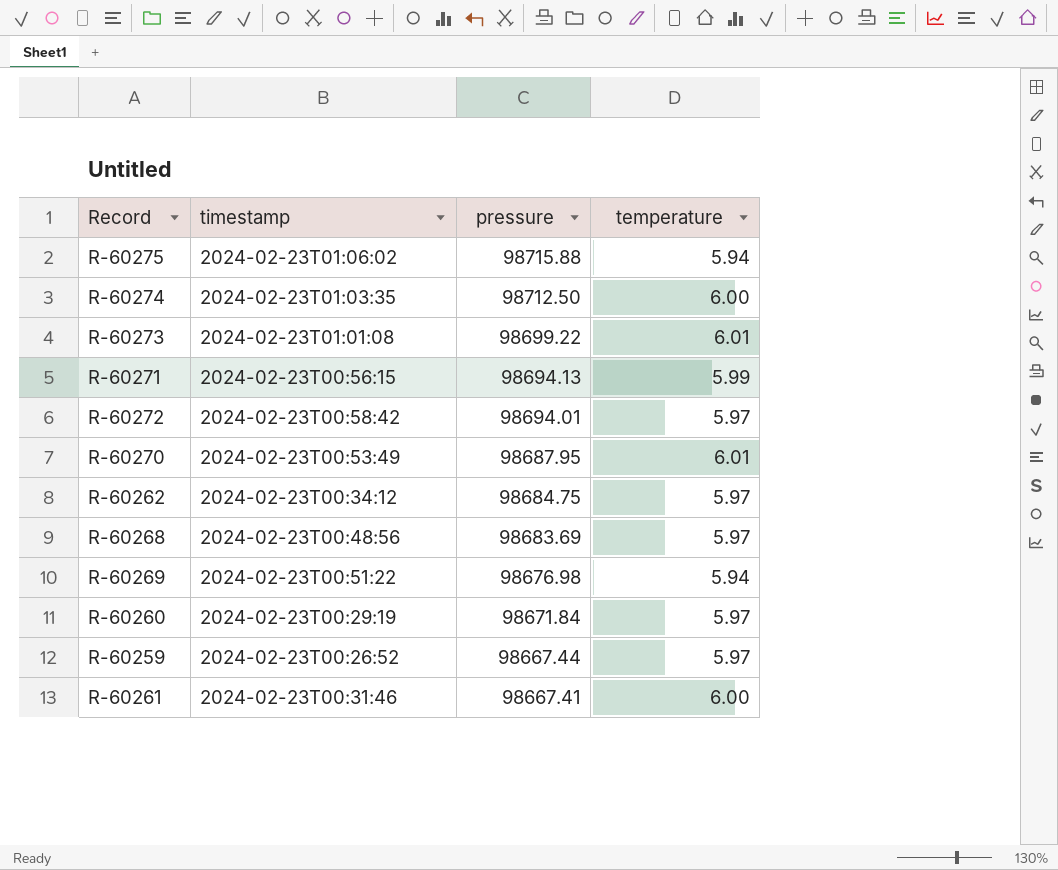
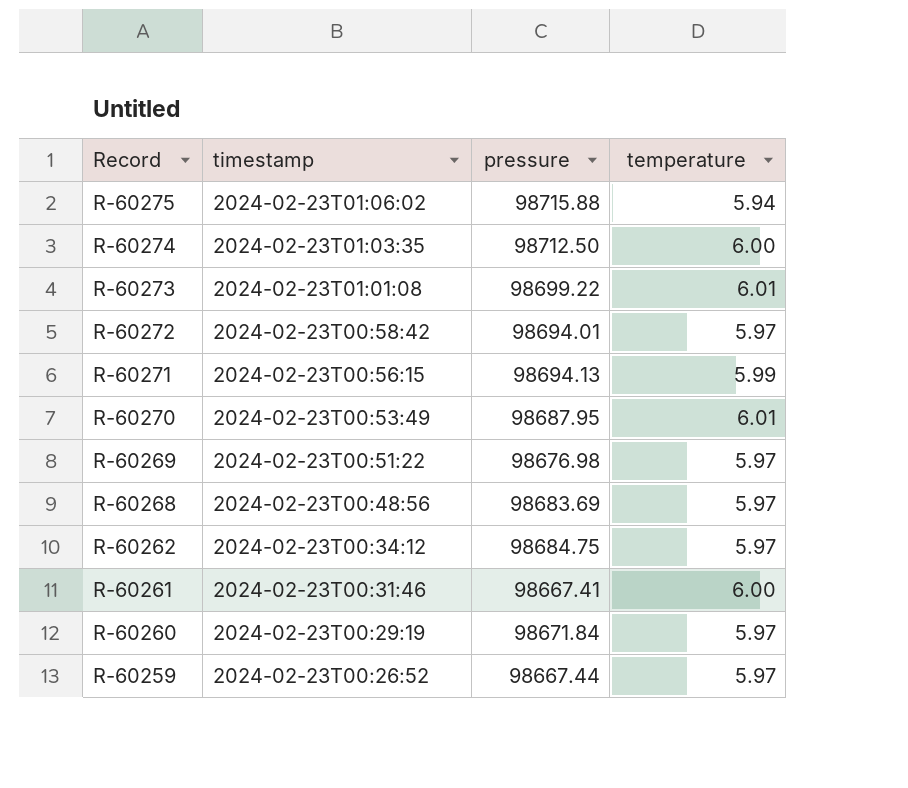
row order: pressure descending -> Record descending
R-60269 | temperature: 5.94 -> 5.97

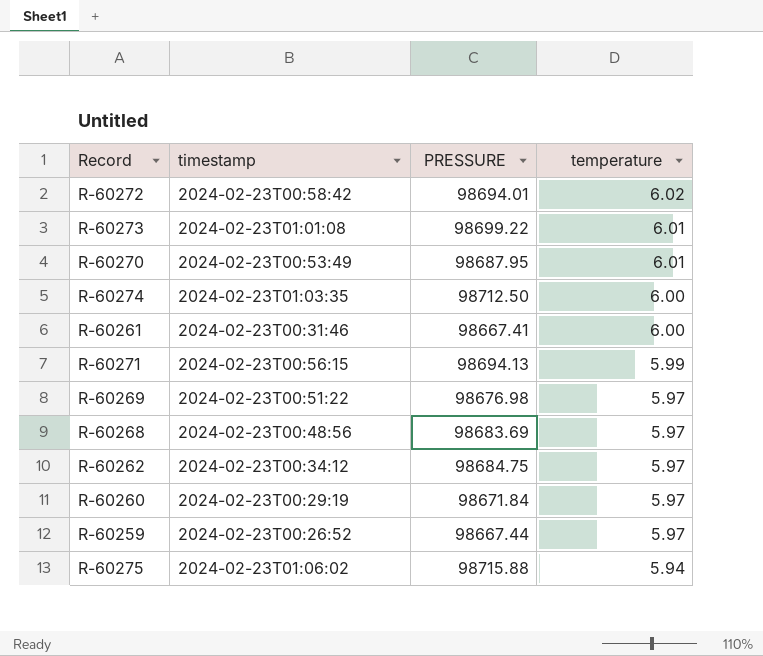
row order: Record descending -> temperature descending
column name: pressure -> PRESSURE
R-60272 | temperature: 5.97 -> 6.02

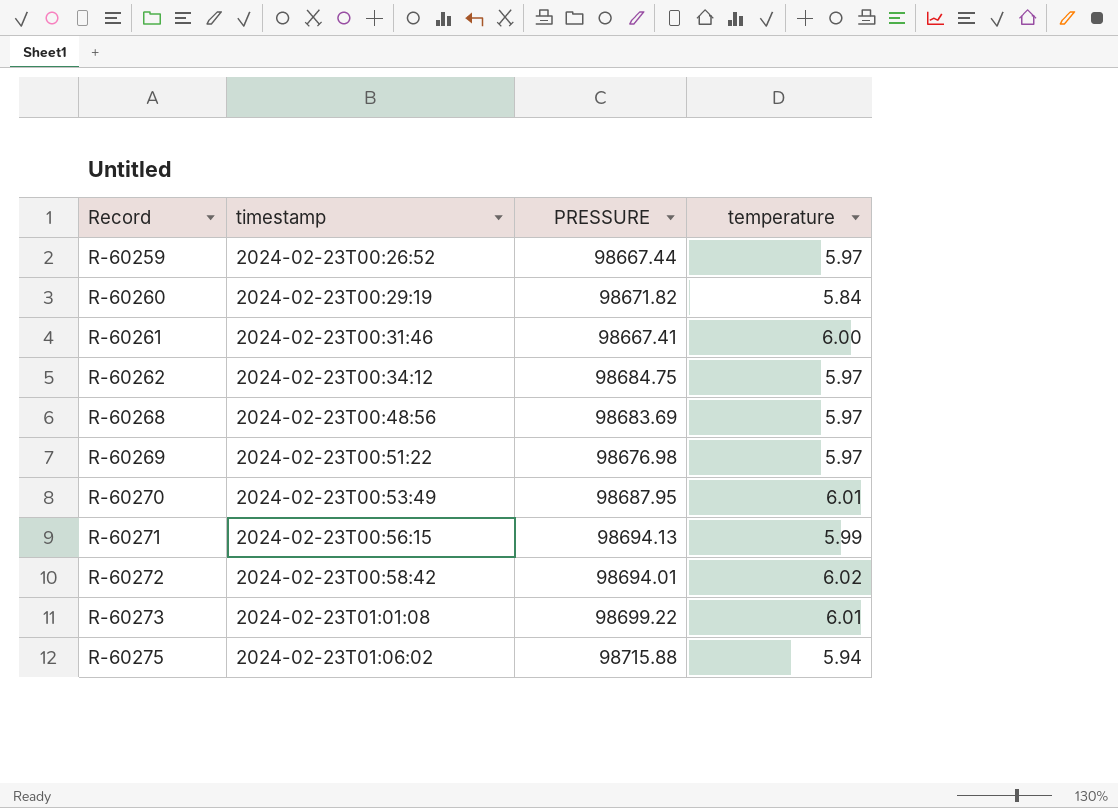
row order: temperature descending -> Record ascending
row R-60274: 2024-02-23T01:03:35 | 98712.50 | 6.00 -> none
R-60260 | PRESSURE: 98671.84 -> 98671.82
R-60260 | temperature: 5.97 -> 5.84

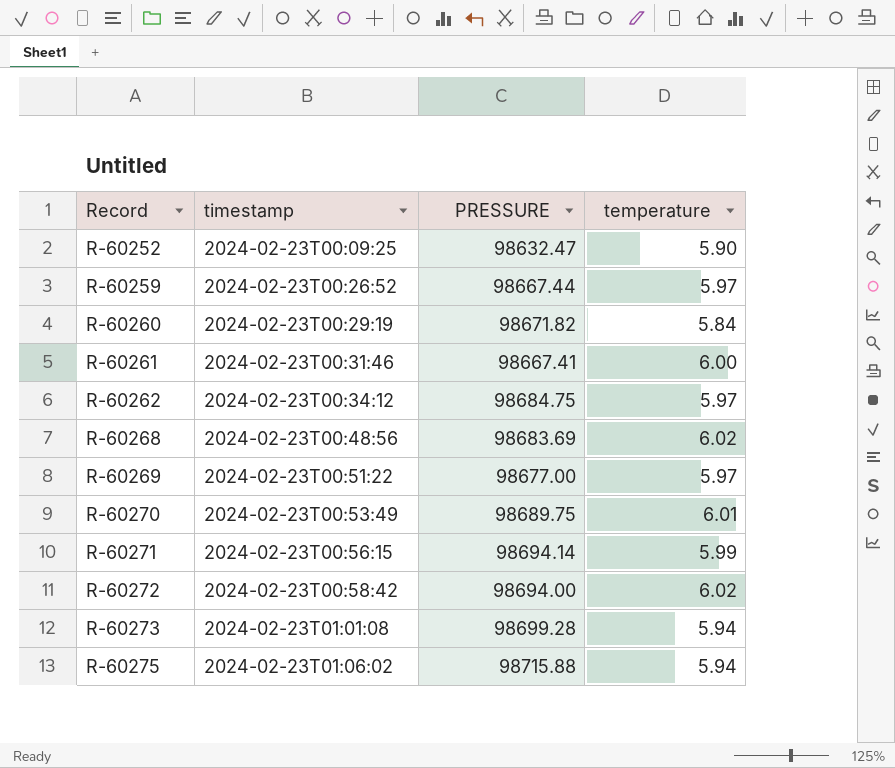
row R-60252: none -> 2024-02-23T00:09:25 | 98632.47 | 5.90
R-60268 | temperature: 5.97 -> 6.02
R-60269 | PRESSURE: 98676.98 -> 98677.00
R-60270 | PRESSURE: 98687.95 -> 98689.75
R-60271 | PRESSURE: 98694.13 -> 98694.14
R-60272 | PRESSURE: 98694.01 -> 98694.00
R-60273 | PRESSURE: 98699.22 -> 98699.28
R-60273 | temperature: 6.01 -> 5.94

